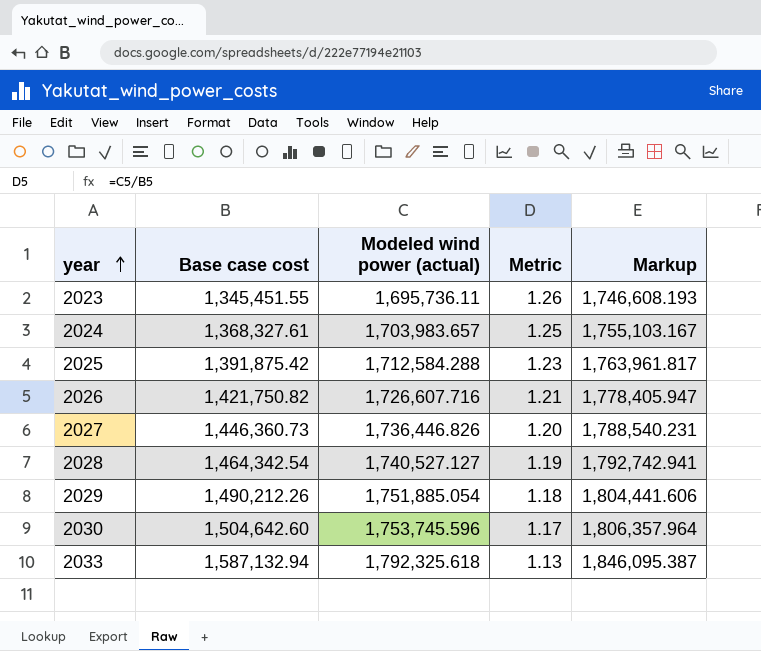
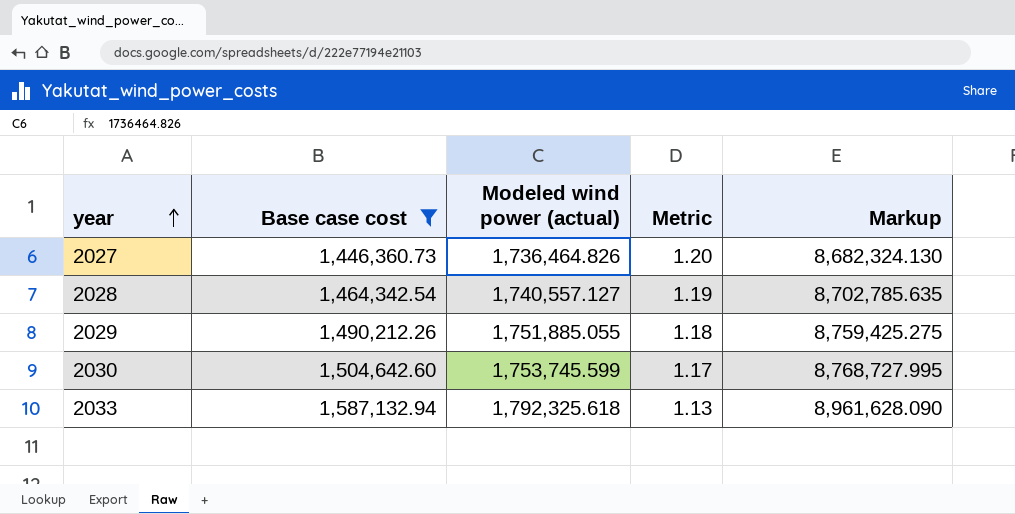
filter: none -> Base case cost >= 1,446,360.73
column Markup | formula: [Modeled wind power (actual)] * 1.03 -> [Modeled wind power (actual)] * 5
2027 | Modeled wind power (actual): 1,736,446.826 -> 1,736,464.826
2028 | Modeled wind power (actual): 1,740,527.127 -> 1,740,557.127
2029 | Modeled wind power (actual): 1,751,885.054 -> 1,751,885.055
2030 | Modeled wind power (actual): 1,753,745.596 -> 1,753,745.599

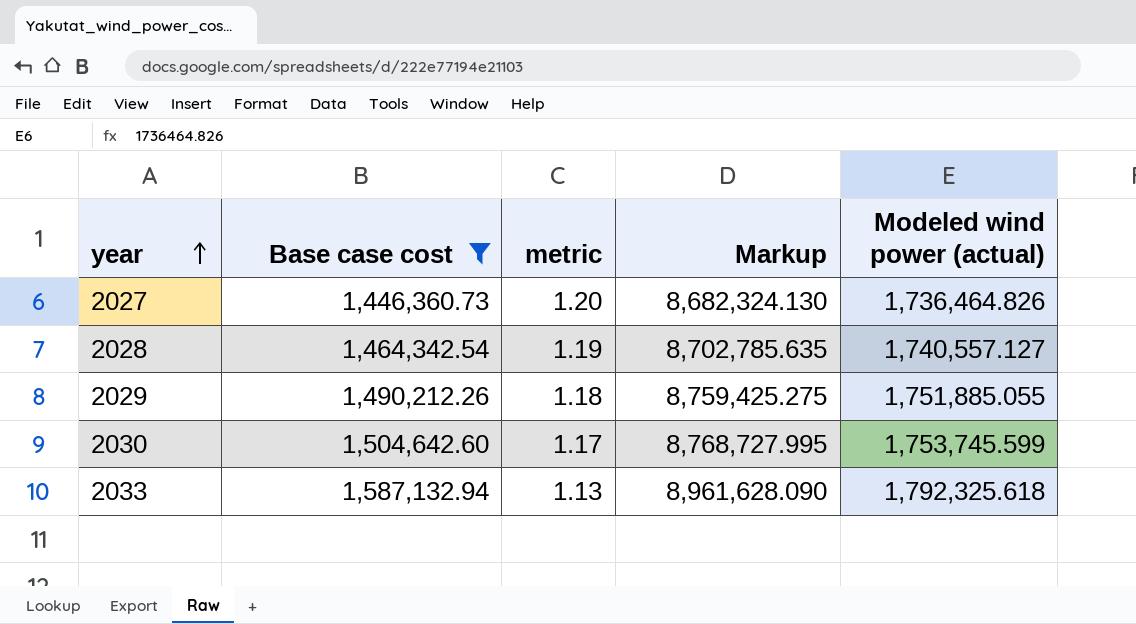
column name: Metric -> metric
column Modeled wind power (actual) | position: 3 -> 5

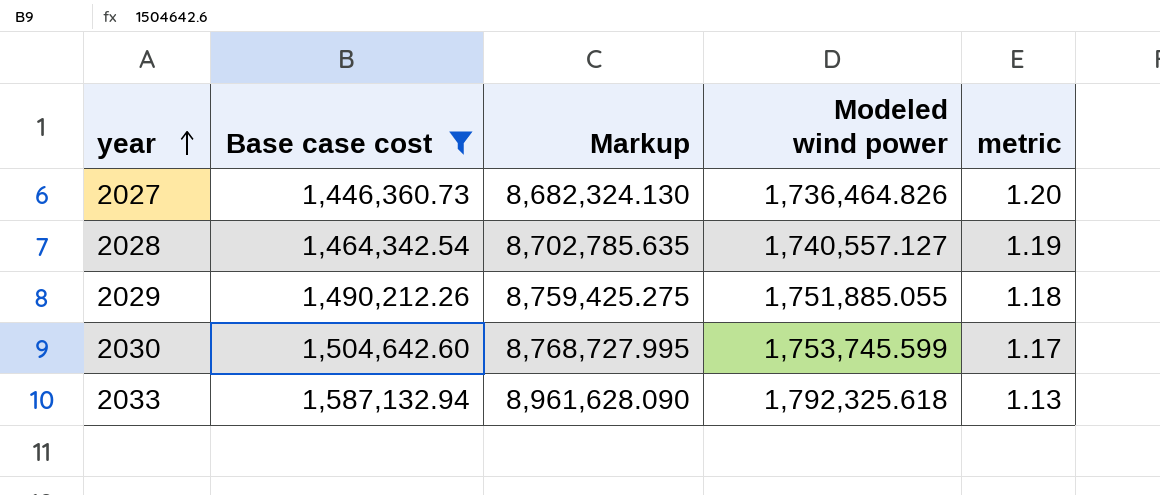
column name: Modeled wind power (actual) -> Modeled wind power
column metric | position: 3 -> 5

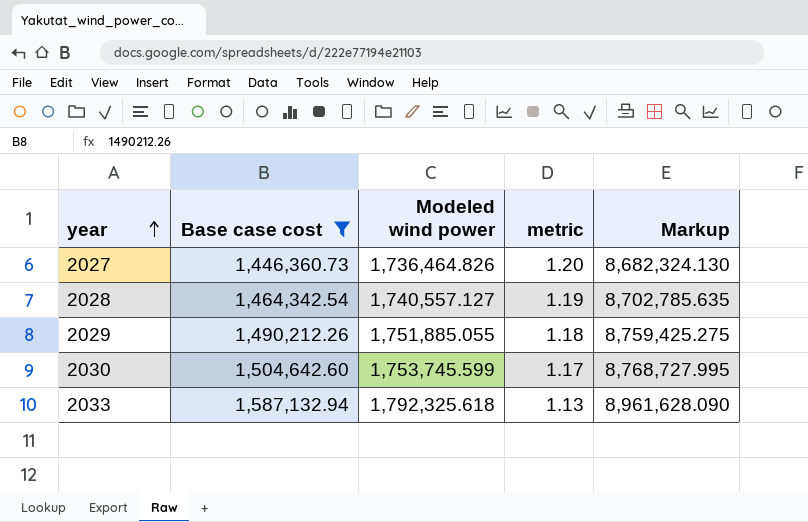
column Markup | position: 3 -> 5

